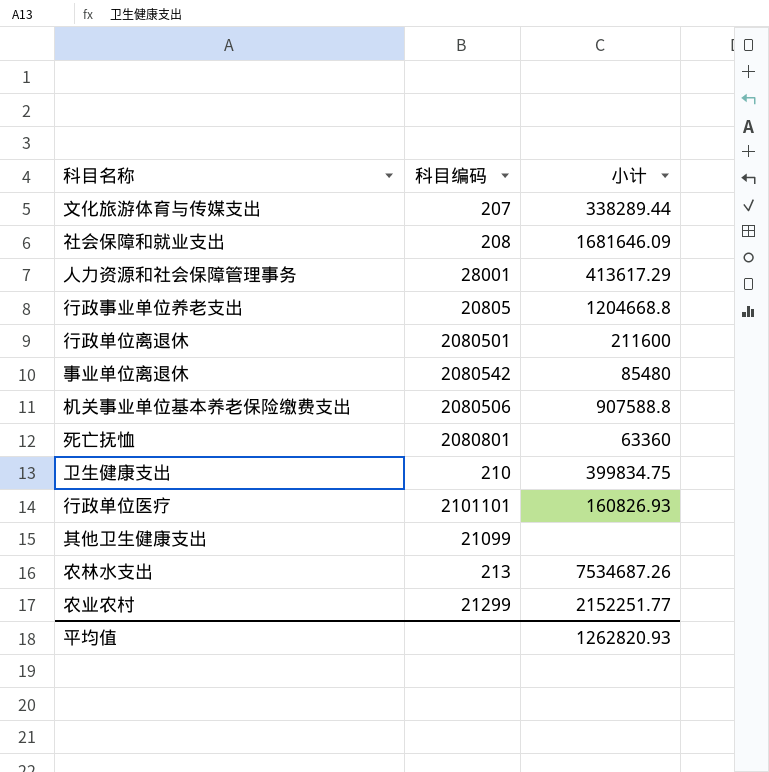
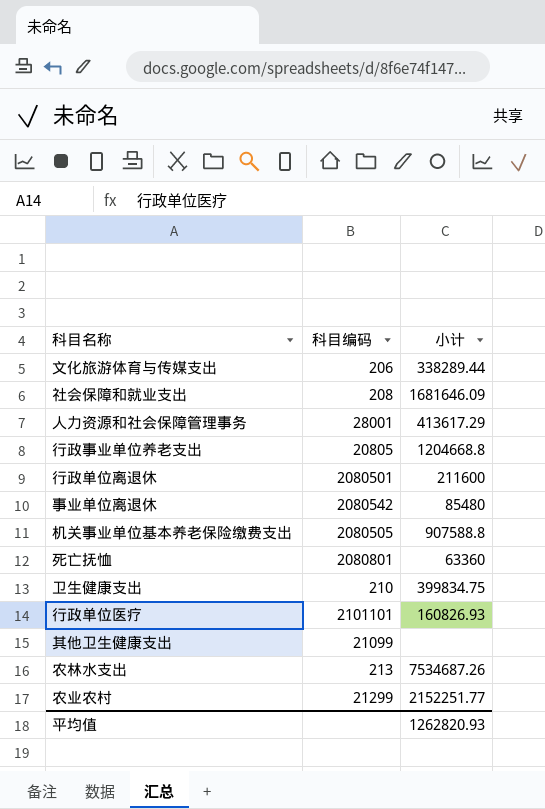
文化旅游体育与传媒支出 | 科目编码: 207 -> 206
机关事业单位基本养老保险缴费支出 | 科目编码: 2080506 -> 2080505

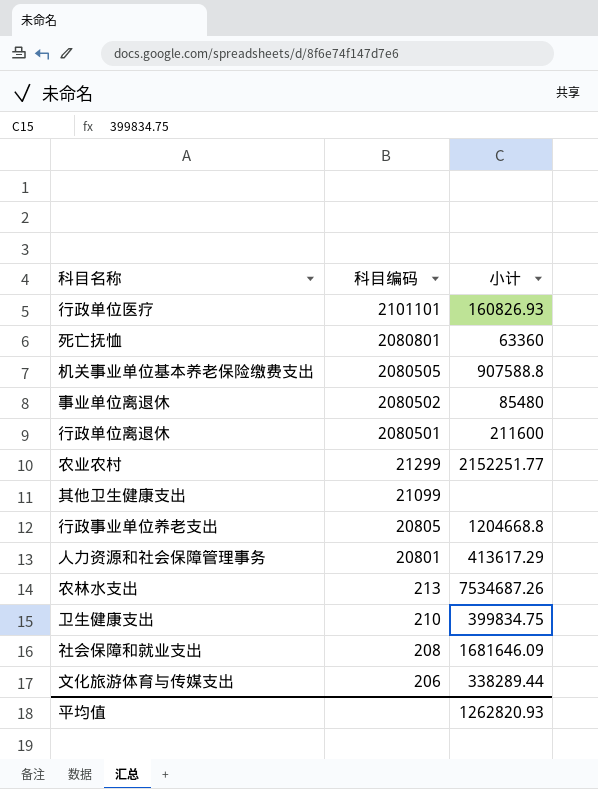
row order: none -> 科目编码 descending
事业单位离退休 | 科目编码: 2080542 -> 2080502
人力资源和社会保障管理事务 | 科目编码: 28001 -> 20801

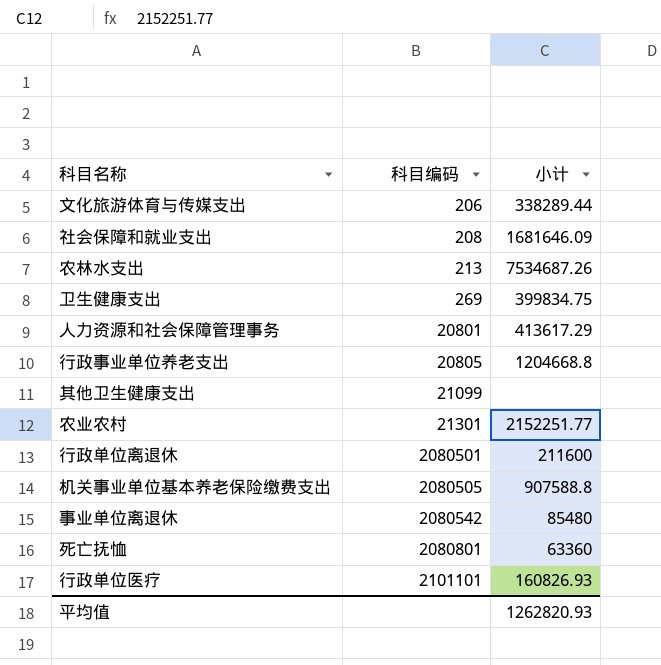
row order: 科目编码 descending -> 科目编码 ascending
卫生健康支出 | 科目编码: 210 -> 269
农业农村 | 科目编码: 21299 -> 21301
事业单位离退休 | 科目编码: 2080502 -> 2080542

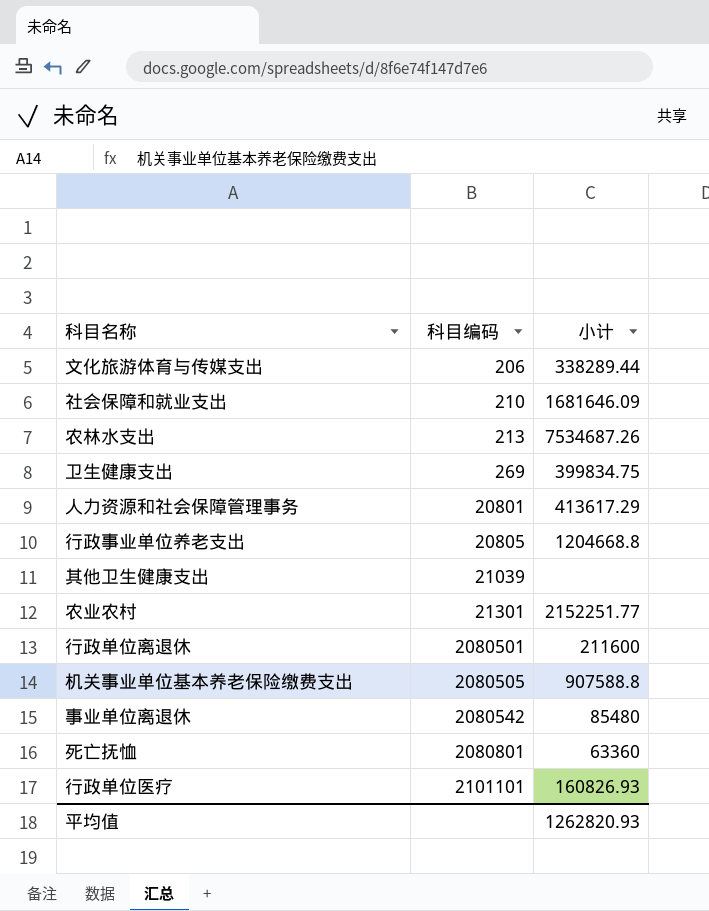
社会保障和就业支出 | 科目编码: 208 -> 210
其他卫生健康支出 | 科目编码: 21099 -> 21039

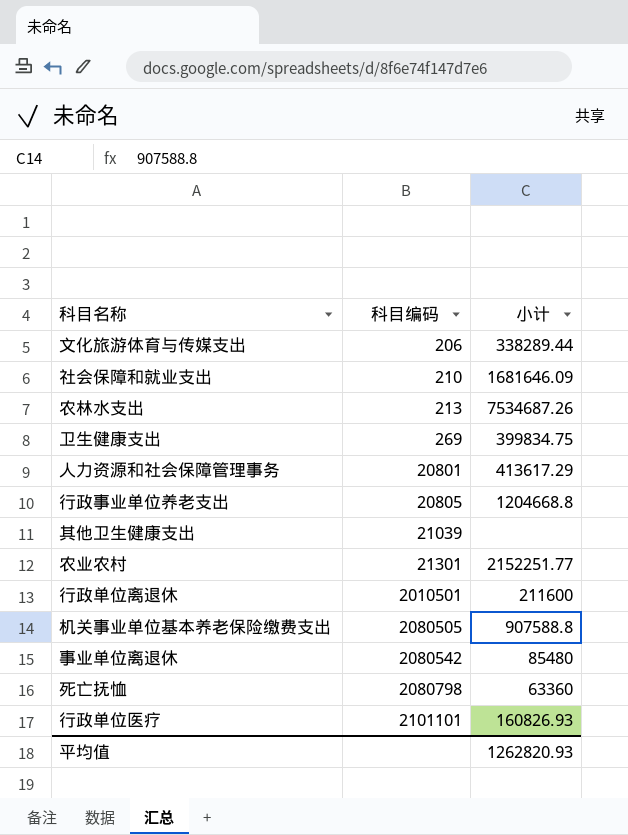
行政单位离退休 | 科目编码: 2080501 -> 2010501
死亡抚恤 | 科目编码: 2080801 -> 2080798

